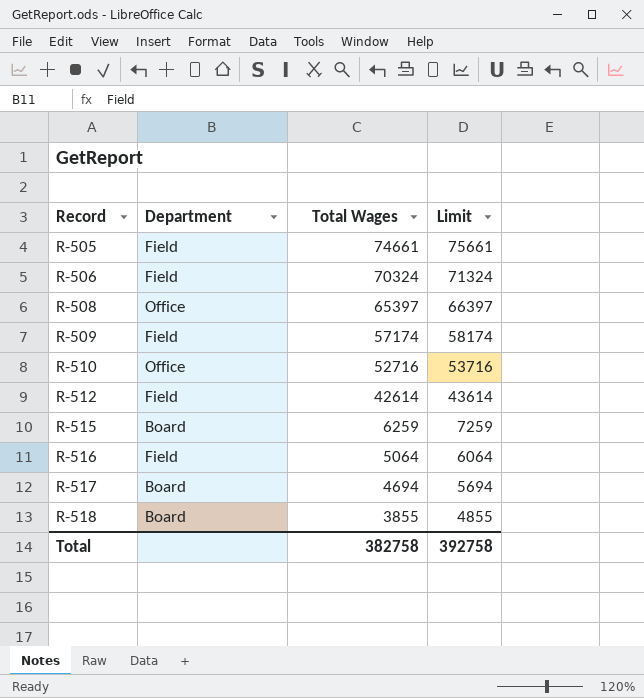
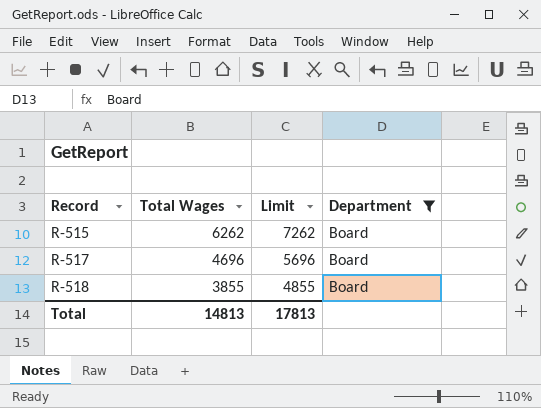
filter: none -> Department = Board
column Department | position: 2 -> 4
R-515 | Total Wages: 6259 -> 6262
R-515 | Limit: 7259 -> 7262
R-517 | Total Wages: 4694 -> 4696
R-517 | Limit: 5694 -> 5696
Total | Total Wages: 382758 -> 14813
Total | Limit: 392758 -> 17813

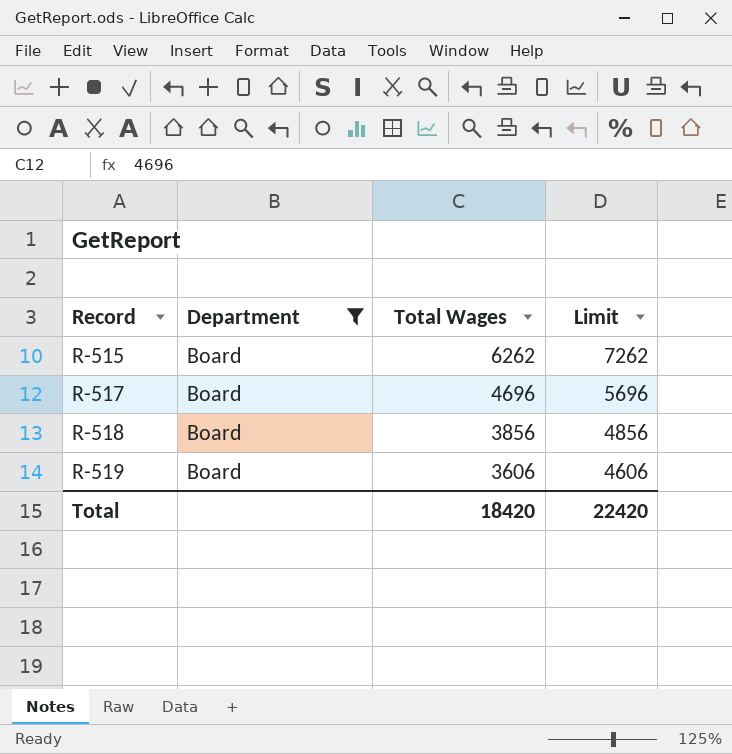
column Department | position: 4 -> 2
R-518 | Total Wages: 3855 -> 3856
R-518 | Limit: 4855 -> 4856
row R-519: none -> Board | 3606 | 4606
Total | Total Wages: 14813 -> 18420
Total | Limit: 17813 -> 22420

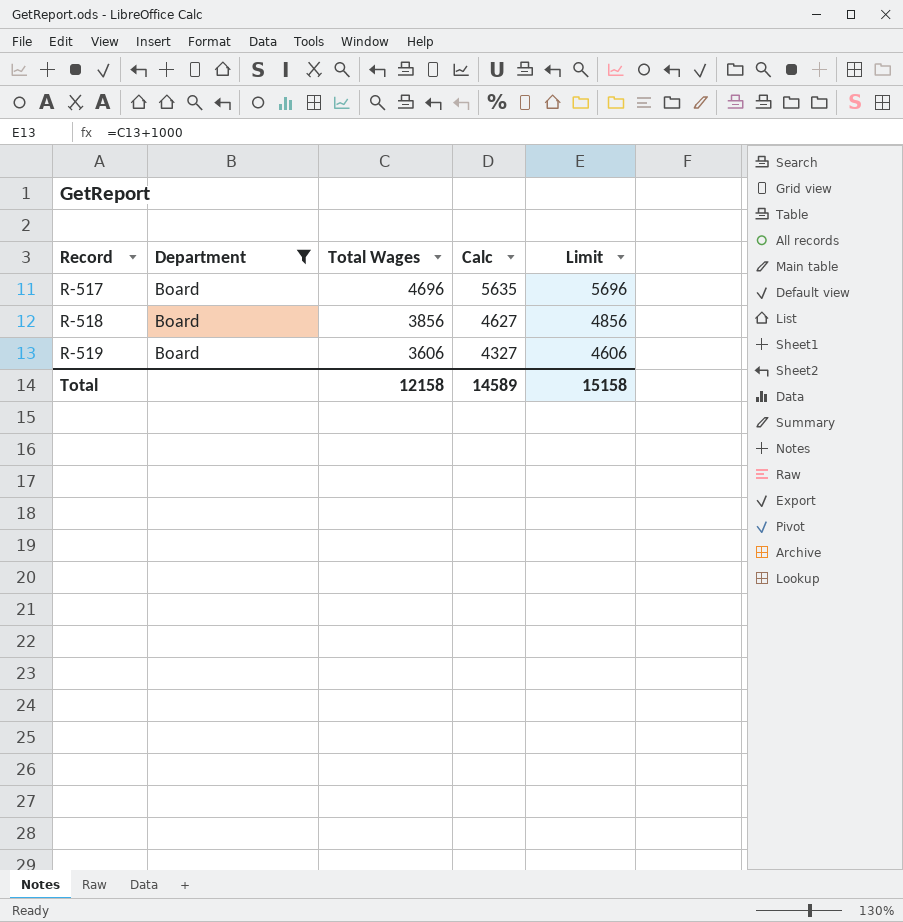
column Calc | formula: none -> [Total Wages] * 1.2
row R-515: Board | 6262 | 7262 -> none
Total | Total Wages: 18420 -> 12158
Total | Limit: 22420 -> 15158

